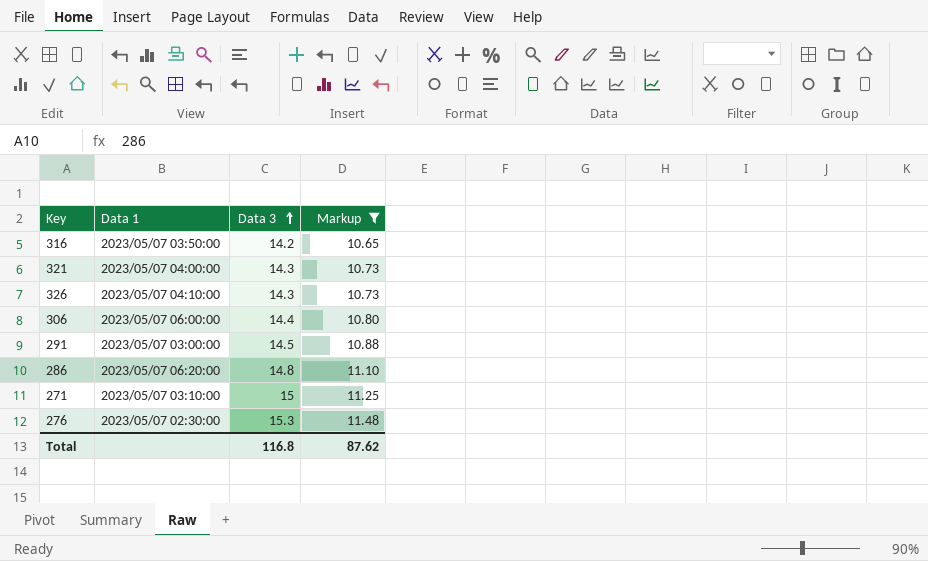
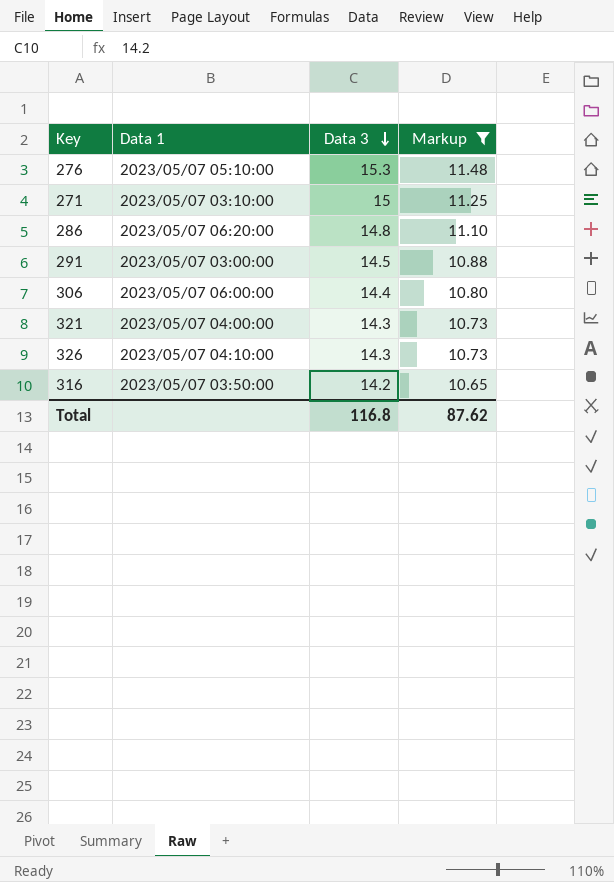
row order: Data 3 ascending -> Data 3 descending
276 | Data 1: 2023/05/07 02:30:00 -> 2023/05/07 05:10:00

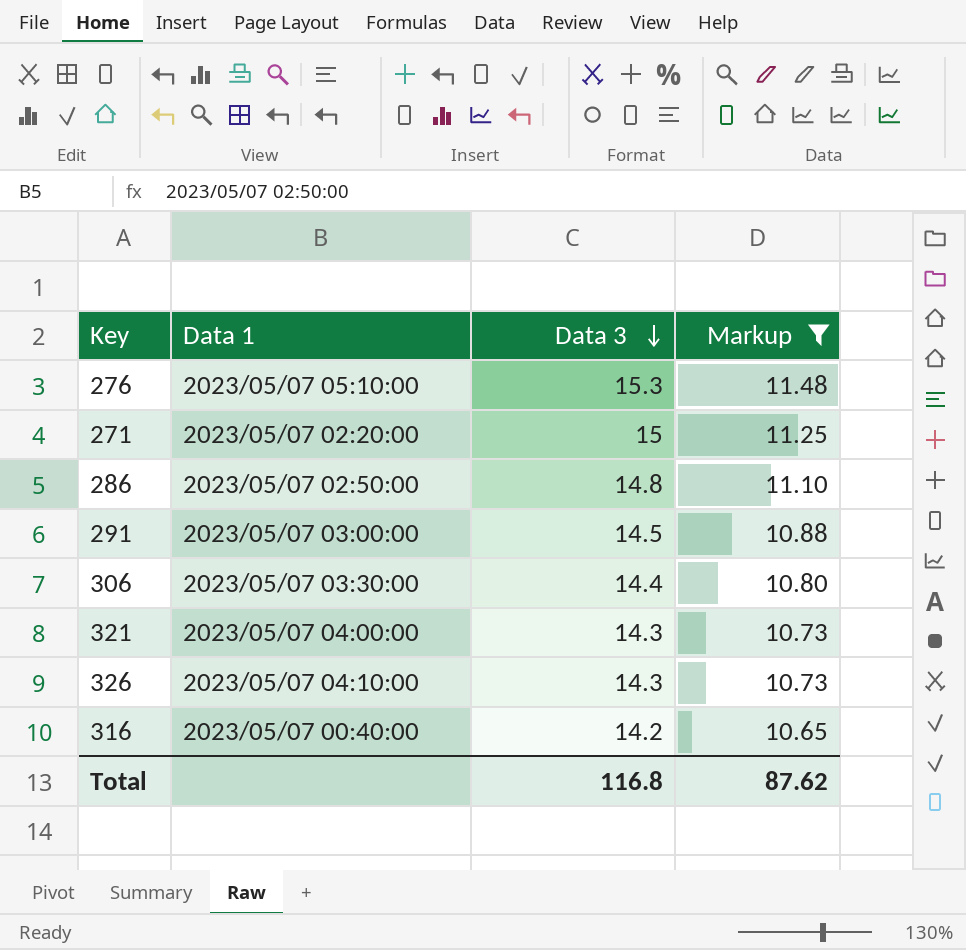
271 | Data 1: 2023/05/07 03:10:00 -> 2023/05/07 02:20:00
286 | Data 1: 2023/05/07 06:20:00 -> 2023/05/07 02:50:00
306 | Data 1: 2023/05/07 06:00:00 -> 2023/05/07 03:30:00
316 | Data 1: 2023/05/07 03:50:00 -> 2023/05/07 00:40:00

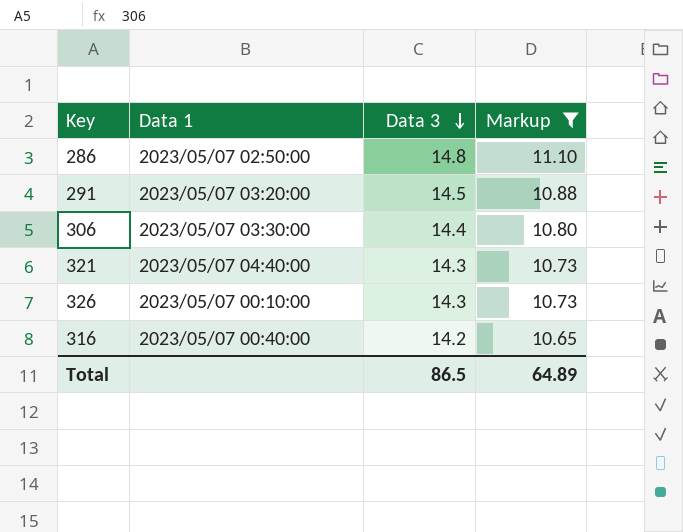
row 276: 2023/05/07 05:10:00 | 15.3 | 11.48 -> none
row 271: 2023/05/07 02:20:00 | 15 | 11.25 -> none
291 | Data 1: 2023/05/07 03:00:00 -> 2023/05/07 03:20:00
321 | Data 1: 2023/05/07 04:00:00 -> 2023/05/07 04:40:00
326 | Data 1: 2023/05/07 04:10:00 -> 2023/05/07 00:10:00
Total | Data 3: 116.8 -> 86.5
Total | Markup: 87.62 -> 64.89

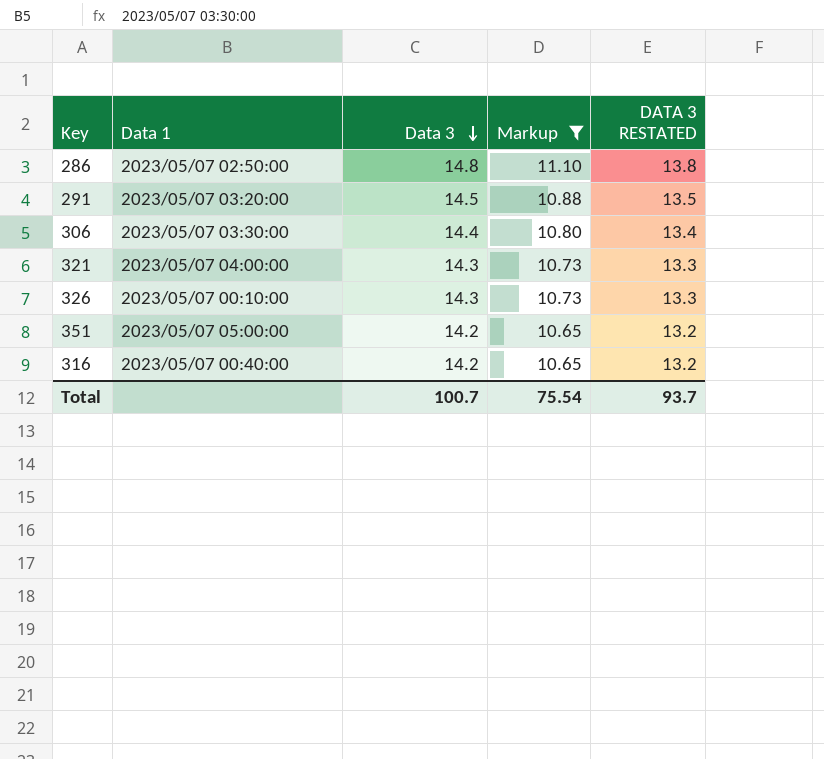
column DATA 3 RESTATED | formula: none -> [Data 3] - 1
321 | Data 1: 2023/05/07 04:40:00 -> 2023/05/07 04:00:00
row 351: none -> 2023/05/07 05:00:00 | 14.2 | 10.65 | 13.2
Total | Data 3: 86.5 -> 100.7
Total | Markup: 64.89 -> 75.54

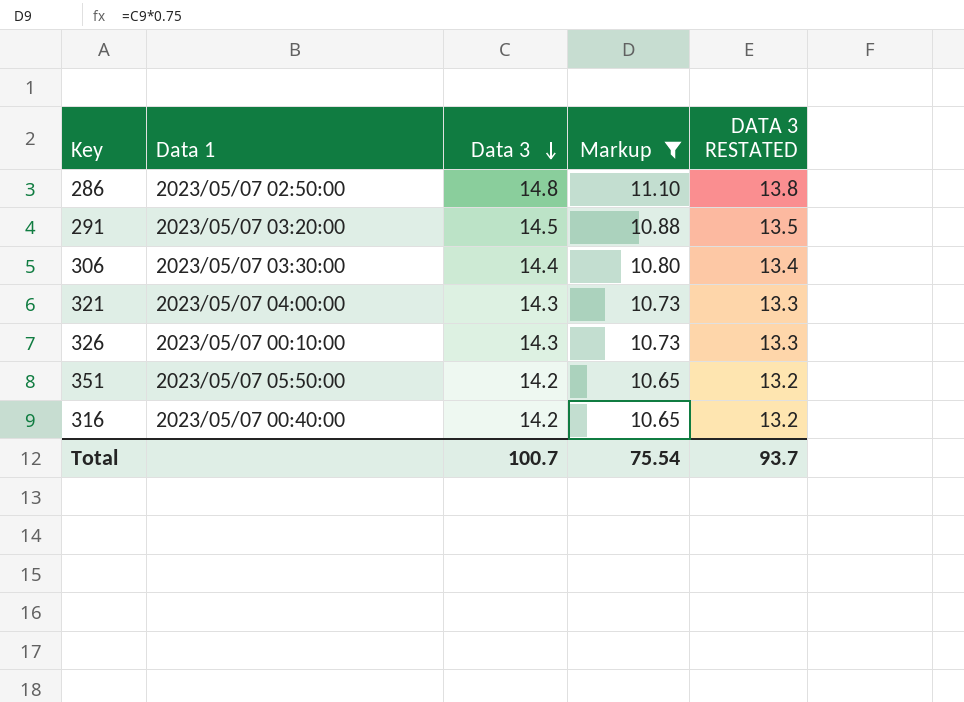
351 | Data 1: 2023/05/07 05:00:00 -> 2023/05/07 05:50:00

